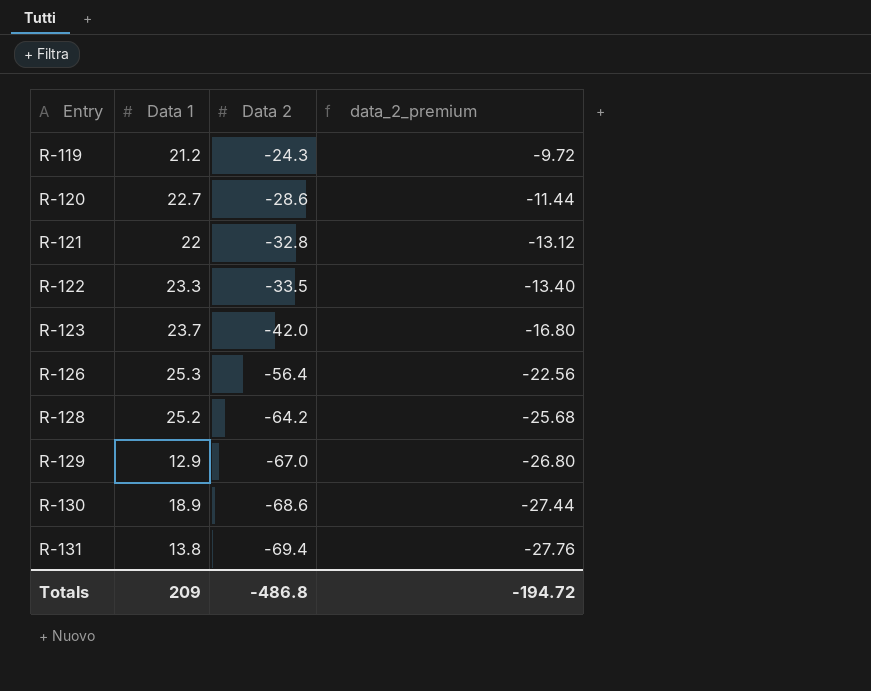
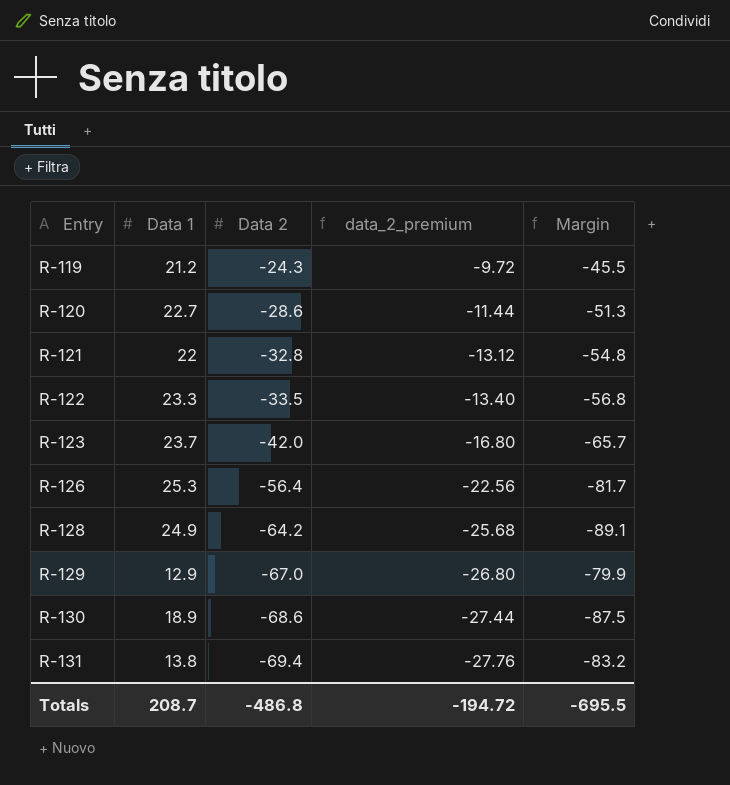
column Margin | formula: none -> [Data 2] - [Data 1]
R-128 | Data 1: 25.2 -> 24.9
Totals | Data 1: 209 -> 208.7

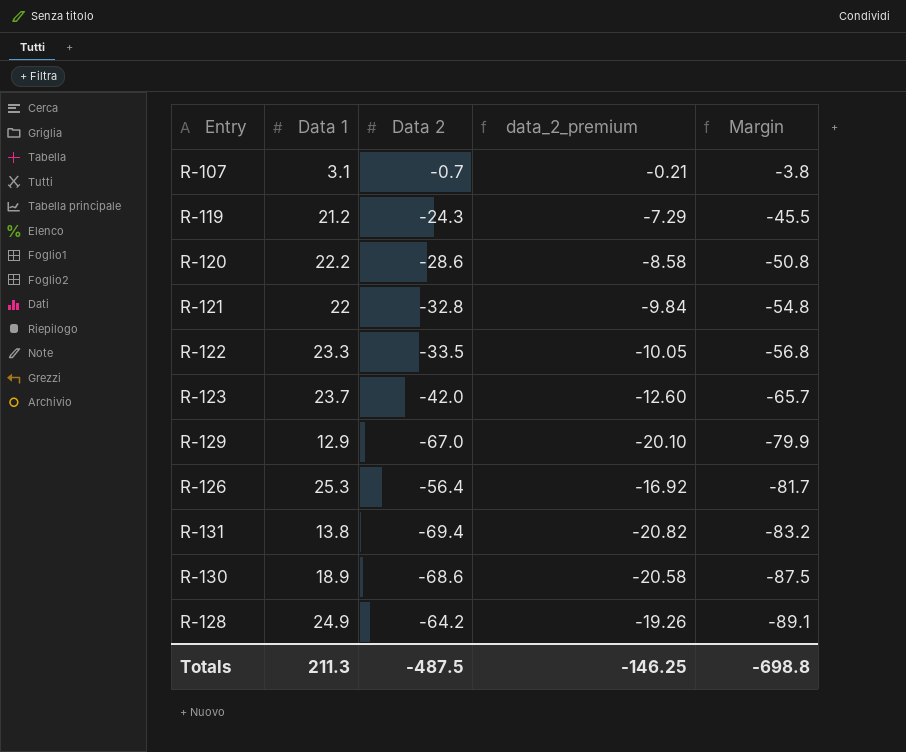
row order: Entry ascending -> Margin descending
column data_2_premium | formula: [Data 2] * 0.4 -> [Data 2] * 0.3
row R-107: none -> 3.1 | -0.7 | -0.21 | -3.8
R-120 | Data 1: 22.7 -> 22.2
R-120 | Margin: -51.3 -> -50.8
Totals | Data 1: 208.7 -> 211.3
Totals | Data 2: -486.8 -> -487.5
Totals | data_2_premium: -194.72 -> -146.25
Totals | Margin: -695.5 -> -698.8

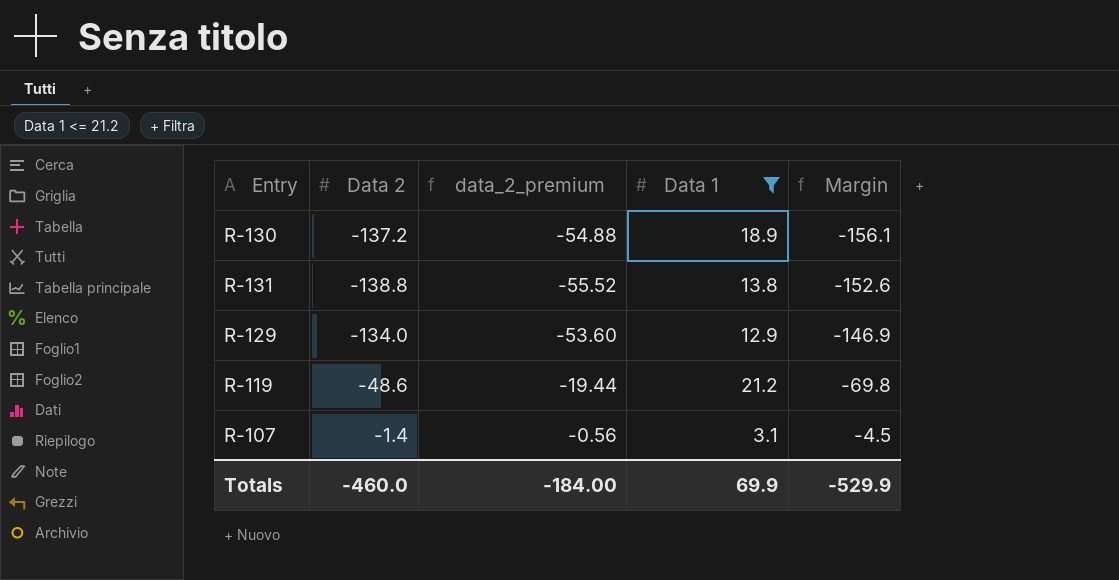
filter: none -> Data 1 <= 21.2
row order: Margin descending -> Margin ascending
column data_2_premium | formula: [Data 2] * 0.3 -> [Data 2] * 0.4
column Data 1 | position: 2 -> 4
R-130 | Data 2: -68.6 -> -137.2
R-130 | Margin: -87.5 -> -156.1
R-131 | Data 2: -69.4 -> -138.8
R-131 | Margin: -83.2 -> -152.6
R-129 | Data 2: -67.0 -> -134.0
R-129 | Margin: -79.9 -> -146.9
R-119 | Data 2: -24.3 -> -48.6
R-119 | Margin: -45.5 -> -69.8
R-107 | Data 2: -0.7 -> -1.4
R-107 | Margin: -3.8 -> -4.5
Totals | Data 2: -487.5 -> -460.0
Totals | data_2_premium: -146.25 -> -184.00
Totals | Data 1: 211.3 -> 69.9
Totals | Margin: -698.8 -> -529.9

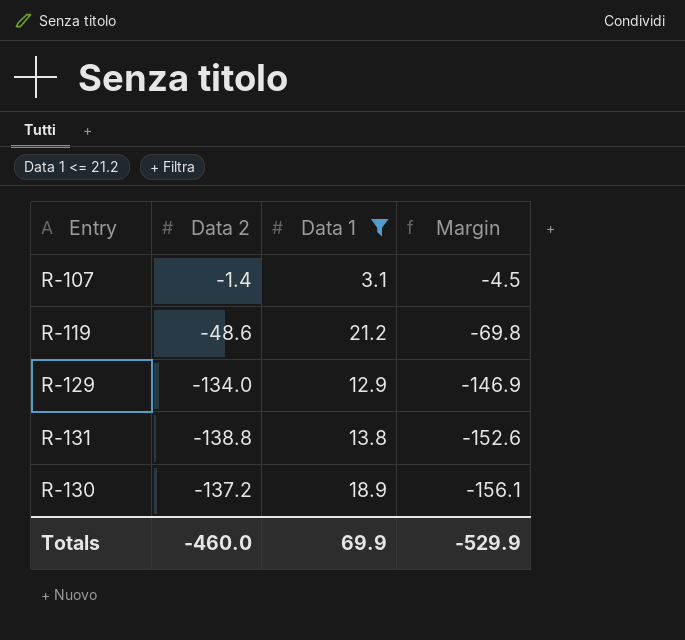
row order: Margin ascending -> Margin descending
column data_2_premium | formula: [Data 2] * 0.4 -> none

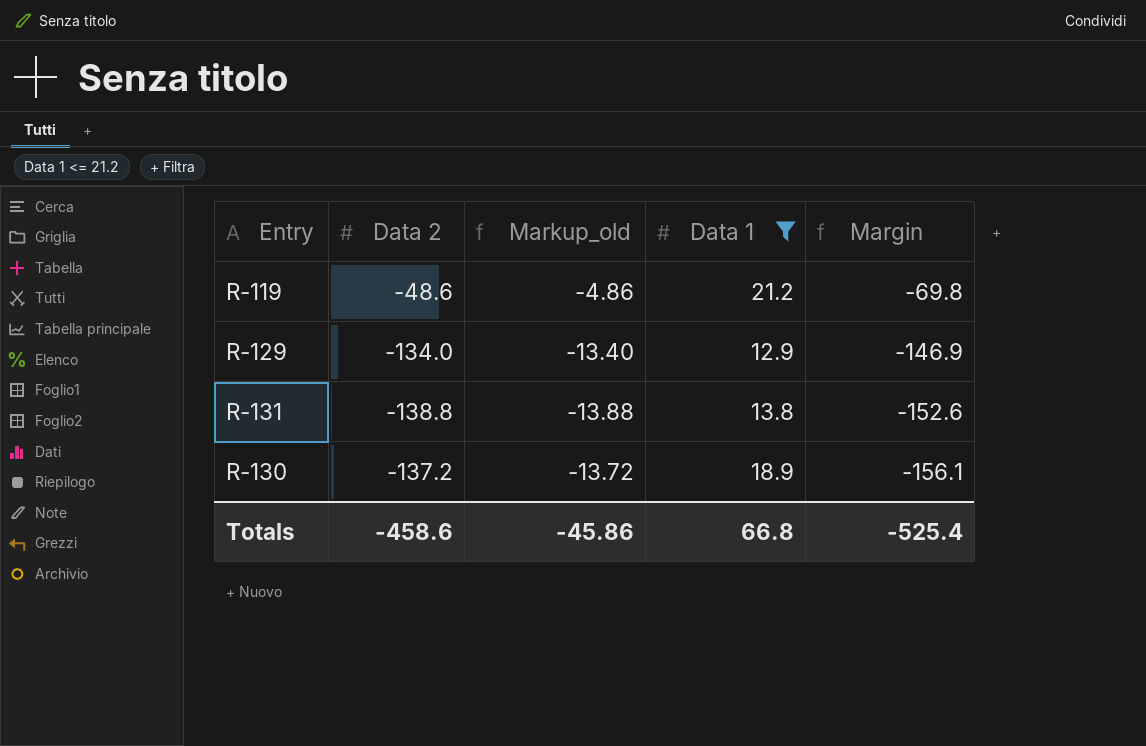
column Markup_old | formula: none -> [Data 2] * 0.1
row R-107: -1.4 | 3.1 | -4.5 -> none
Totals | Data 2: -460.0 -> -458.6
Totals | Data 1: 69.9 -> 66.8
Totals | Margin: -529.9 -> -525.4

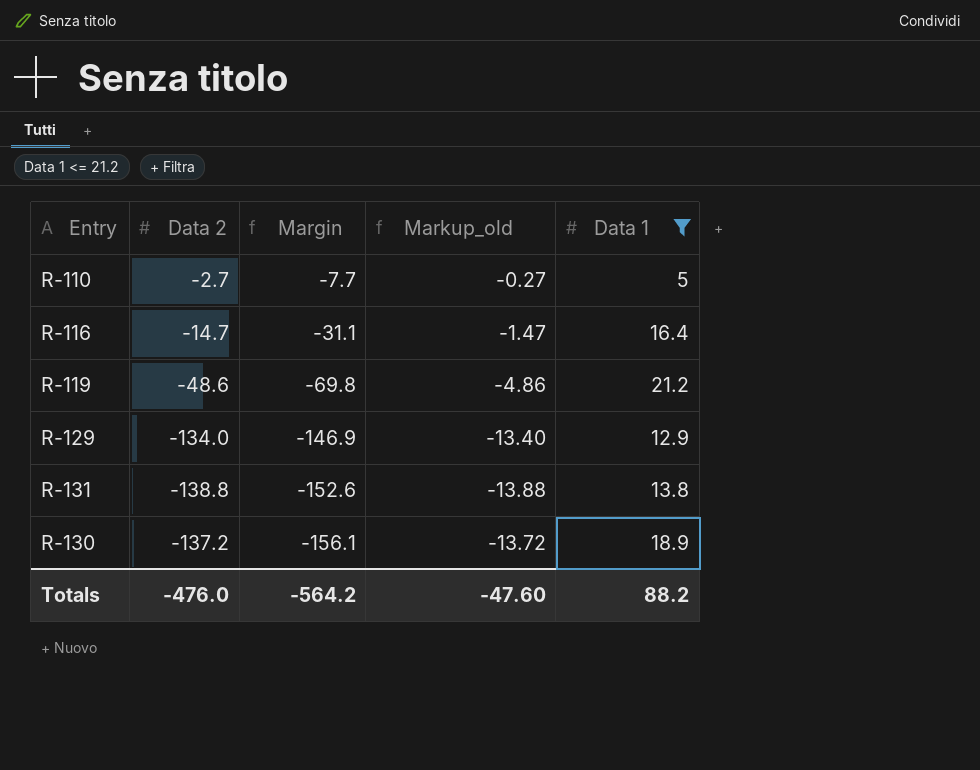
column Margin | position: 5 -> 3
row R-110: none -> -2.7 | -7.7 | -0.27 | 5
row R-116: none -> -14.7 | -31.1 | -1.47 | 16.4
Totals | Data 2: -458.6 -> -476.0
Totals | Margin: -525.4 -> -564.2
Totals | Markup_old: -45.86 -> -47.60
Totals | Data 1: 66.8 -> 88.2

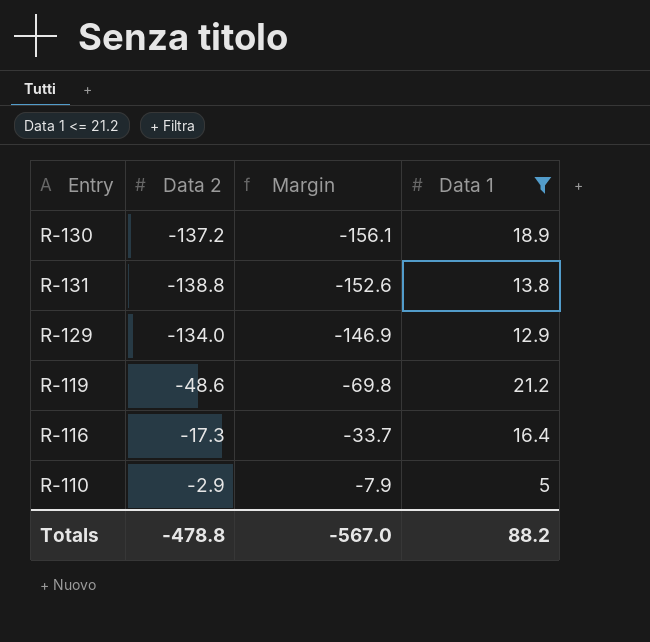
row order: Margin descending -> Margin ascending
column Markup_old | formula: [Data 2] * 0.1 -> none
R-116 | Data 2: -14.7 -> -17.3
R-116 | Margin: -31.1 -> -33.7
R-110 | Data 2: -2.7 -> -2.9
R-110 | Margin: -7.7 -> -7.9
Totals | Data 2: -476.0 -> -478.8
Totals | Margin: -564.2 -> -567.0

